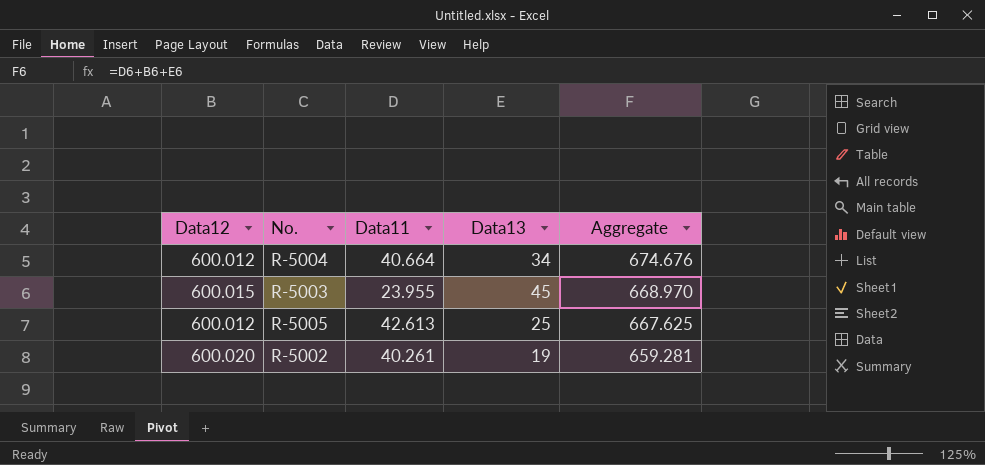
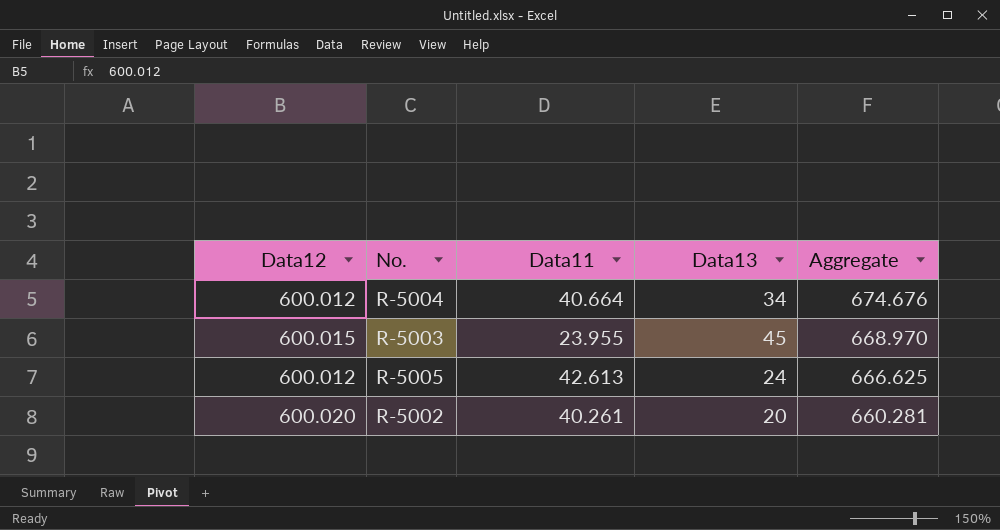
R-5005 | Data13: 25 -> 24
R-5005 | Aggregate: 667.625 -> 666.625
R-5002 | Data13: 19 -> 20
R-5002 | Aggregate: 659.281 -> 660.281

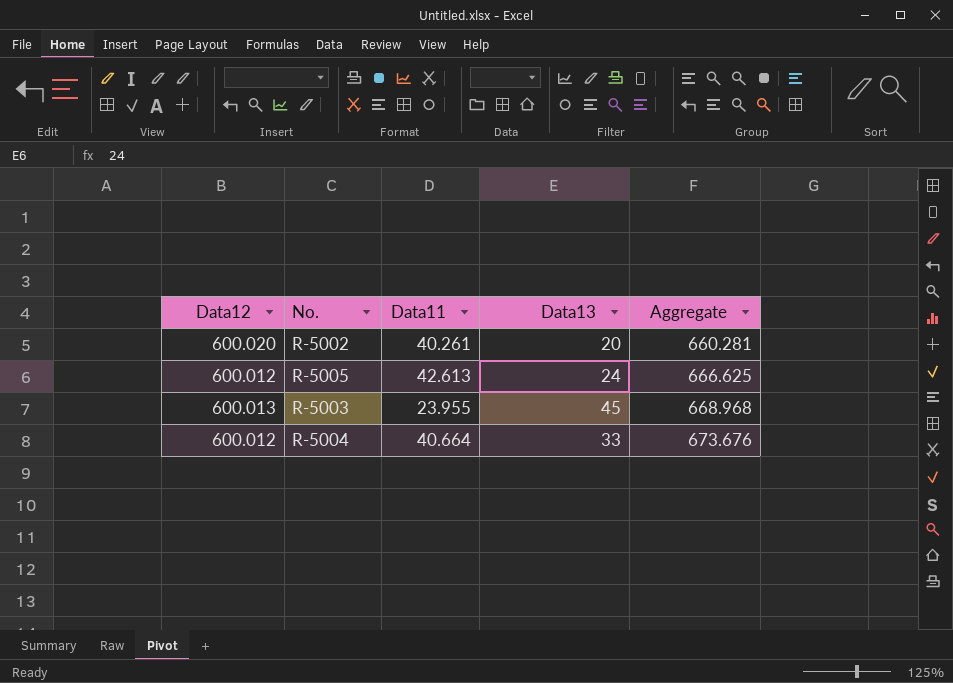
row order: Aggregate descending -> Aggregate ascending
R-5003 | Data12: 600.015 -> 600.013
R-5003 | Aggregate: 668.970 -> 668.968
R-5004 | Data13: 34 -> 33
R-5004 | Aggregate: 674.676 -> 673.676

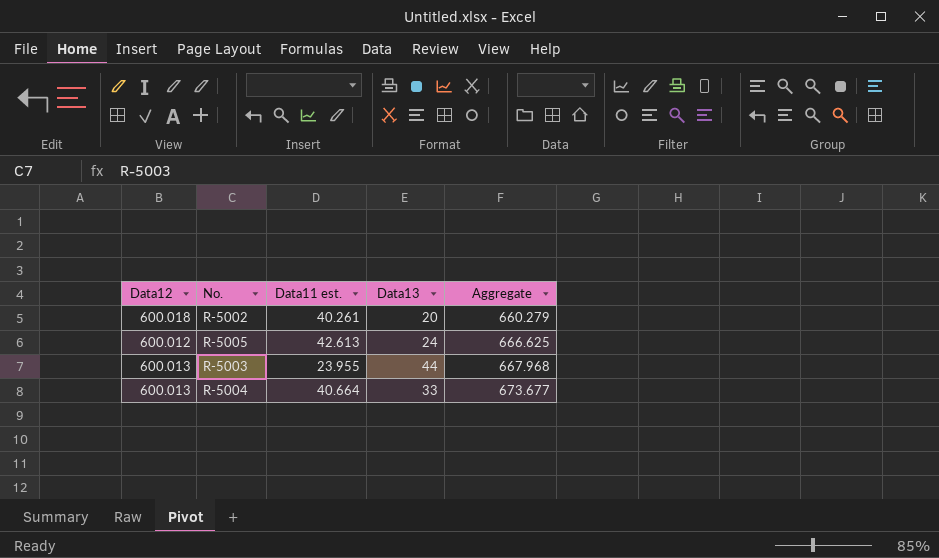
column name: Data11 -> Data11 est.
R-5002 | Data12: 600.020 -> 600.018
R-5002 | Aggregate: 660.281 -> 660.279
R-5003 | Data13: 45 -> 44
R-5003 | Aggregate: 668.968 -> 667.968
R-5004 | Data12: 600.012 -> 600.013
R-5004 | Aggregate: 673.676 -> 673.677

